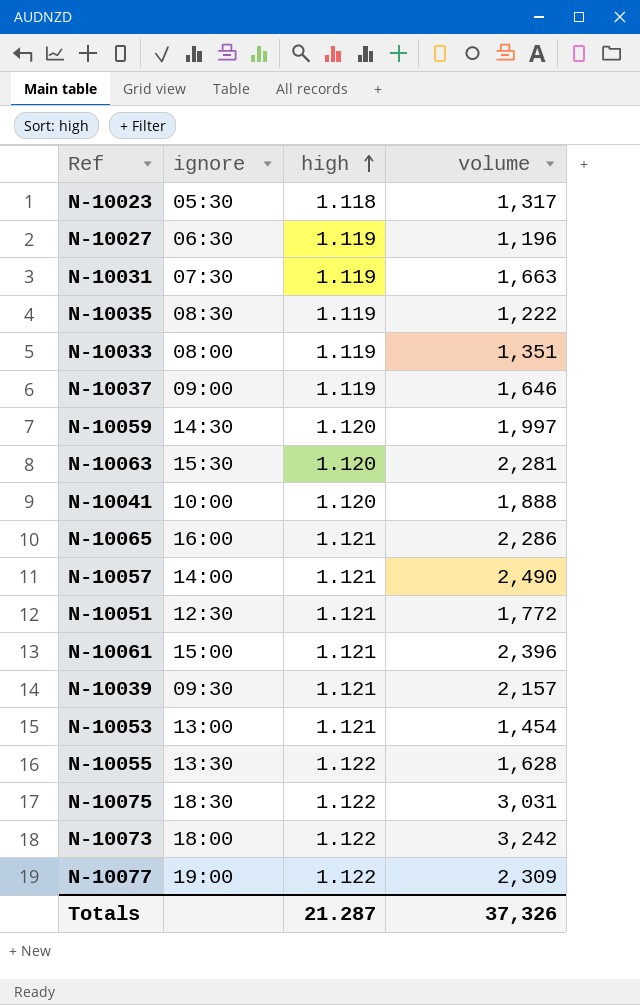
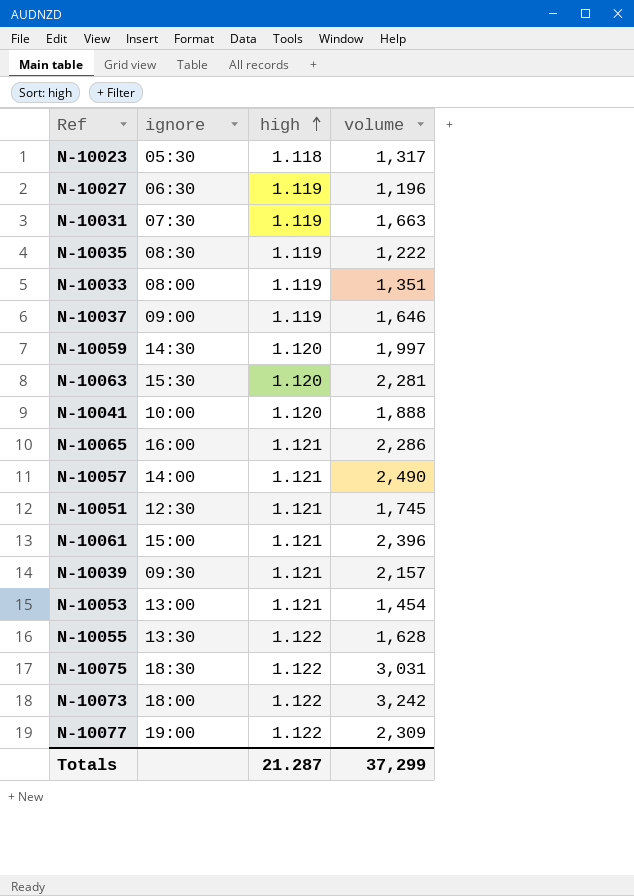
N-10051 | volume: 1,772 -> 1,745
Totals | volume: 37,326 -> 37,299

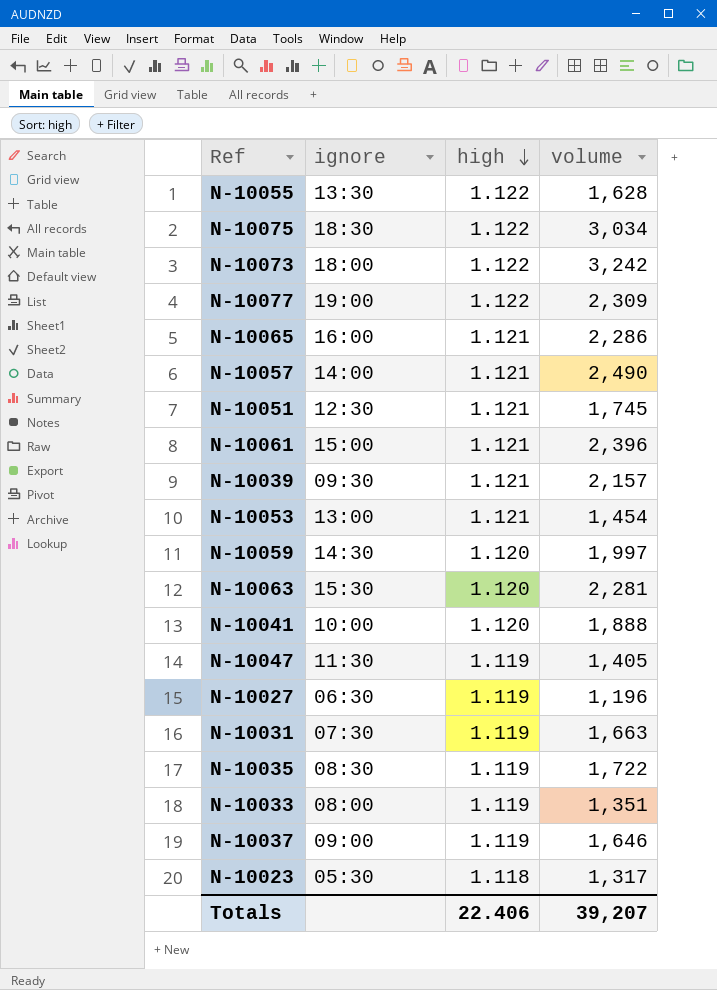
row order: high ascending -> high descending
N-10075 | volume: 3,031 -> 3,034
row N-10047: none -> 11:30 | 1.119 | 1,405
N-10035 | volume: 1,222 -> 1,722
Totals | high: 21.287 -> 22.406
Totals | volume: 37,299 -> 39,207

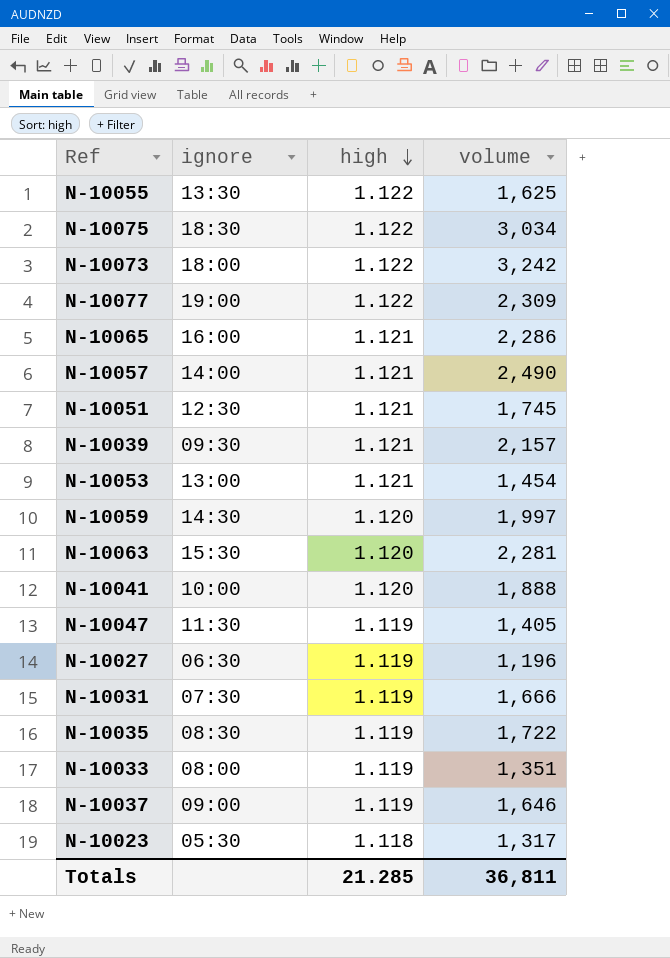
row N-10061: 15:00 | 1.121 | 2,396 -> none
N-10055 | volume: 1,628 -> 1,625
N-10031 | volume: 1,663 -> 1,666
Totals | high: 22.406 -> 21.285
Totals | volume: 39,207 -> 36,811

